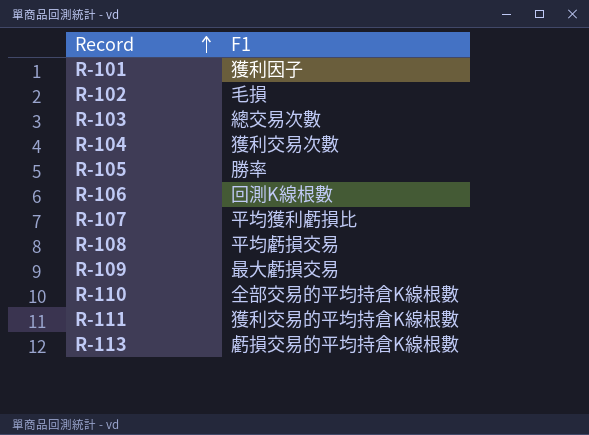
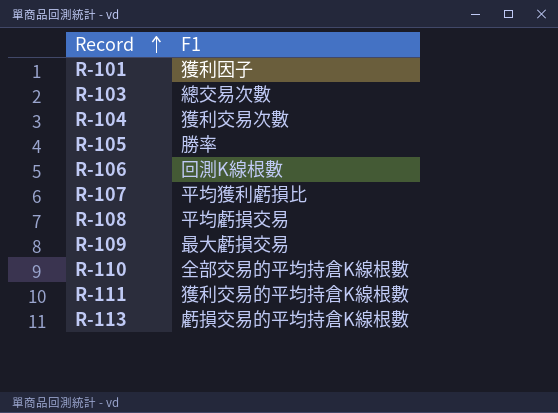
row R-102: 毛損 -> none

